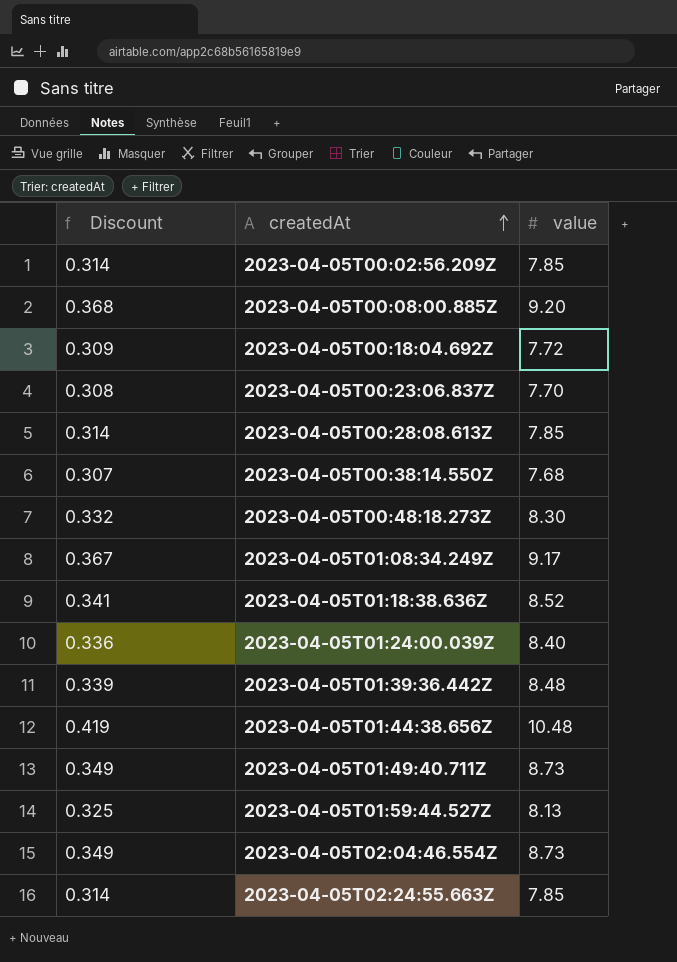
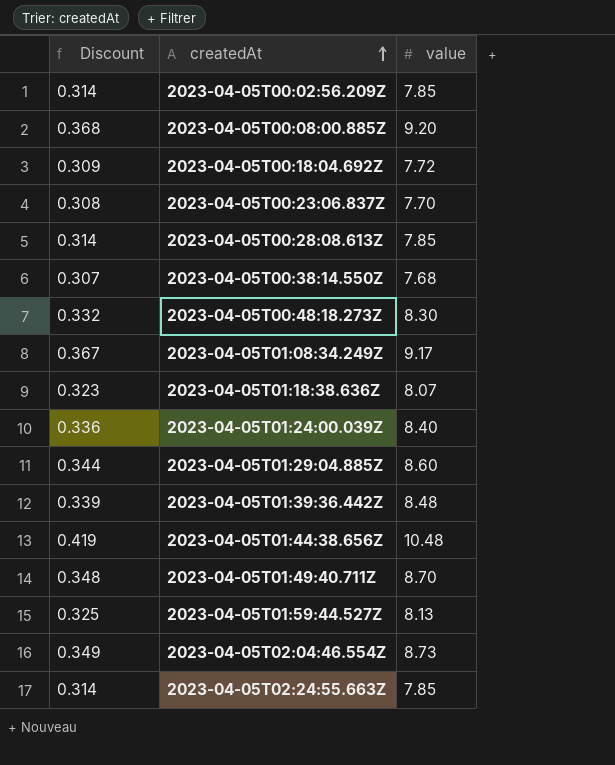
2023-04-05T01:18:38.636Z | Discount: 0.341 -> 0.323
2023-04-05T01:18:38.636Z | value: 8.52 -> 8.07
row 2023-04-05T01:29:04.885Z: none -> 0.344 | 8.60
2023-04-05T01:49:40.711Z | Discount: 0.349 -> 0.348
2023-04-05T01:49:40.711Z | value: 8.73 -> 8.70

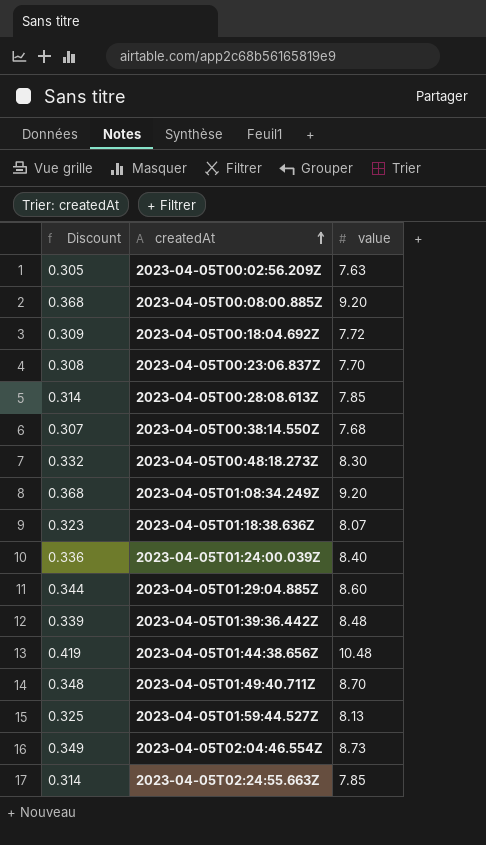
2023-04-05T00:02:56.209Z | Discount: 0.314 -> 0.305
2023-04-05T00:02:56.209Z | value: 7.85 -> 7.63
2023-04-05T01:08:34.249Z | Discount: 0.367 -> 0.368
2023-04-05T01:08:34.249Z | value: 9.17 -> 9.20

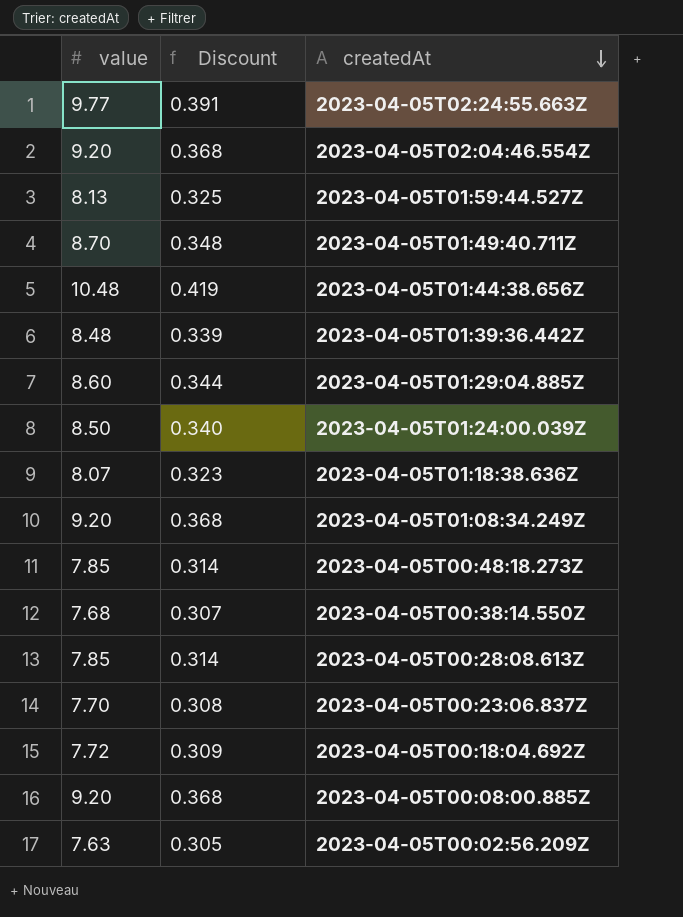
row order: createdAt ascending -> createdAt descending
column value | position: 3 -> 1
2023-04-05T02:24:55.663Z | value: 7.85 -> 9.77
2023-04-05T02:24:55.663Z | Discount: 0.314 -> 0.391
2023-04-05T02:04:46.554Z | value: 8.73 -> 9.20
2023-04-05T02:04:46.554Z | Discount: 0.349 -> 0.368
2023-04-05T01:24:00.039Z | value: 8.40 -> 8.50
2023-04-05T01:24:00.039Z | Discount: 0.336 -> 0.340
2023-04-05T00:48:18.273Z | value: 8.30 -> 7.85
2023-04-05T00:48:18.273Z | Discount: 0.332 -> 0.314

